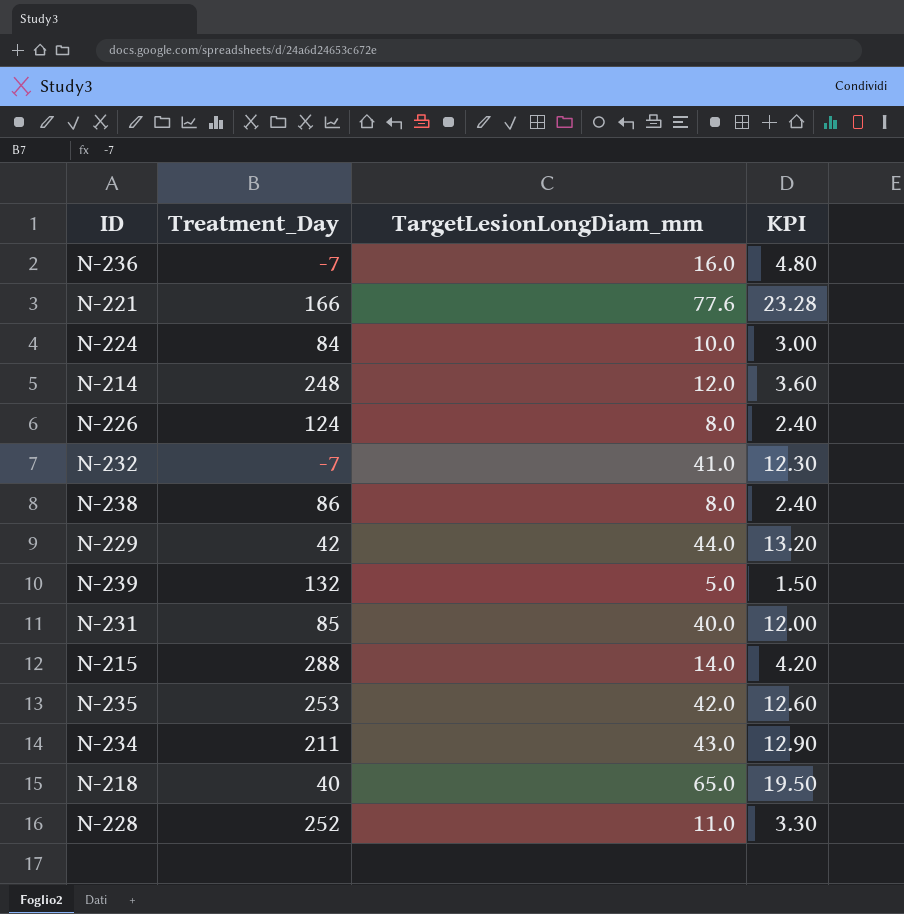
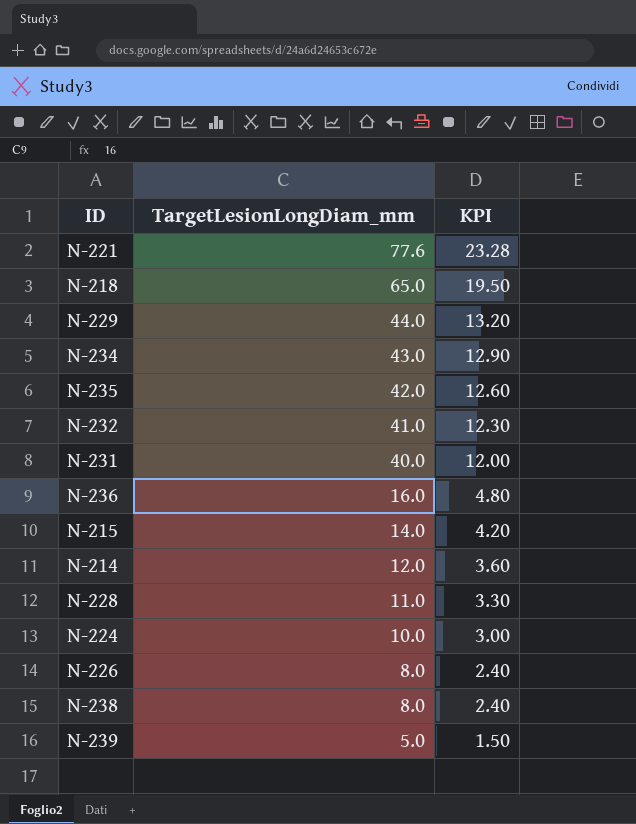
row order: none -> TargetLesionLongDiam_mm descending
column Treatment_Day | position: 2 -> none

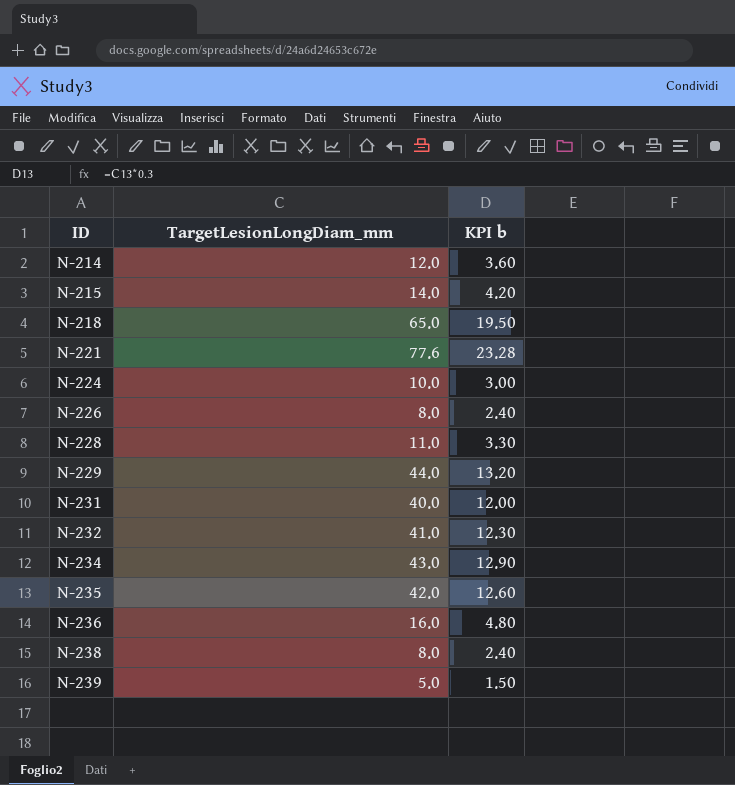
row order: TargetLesionLongDiam_mm descending -> ID ascending
column name: KPI -> KPI b

